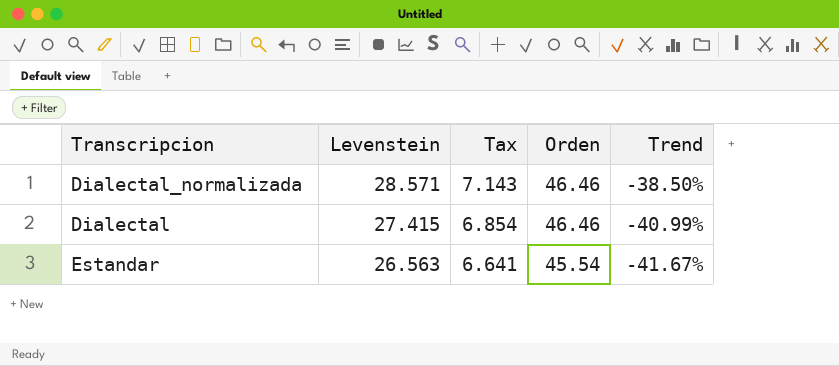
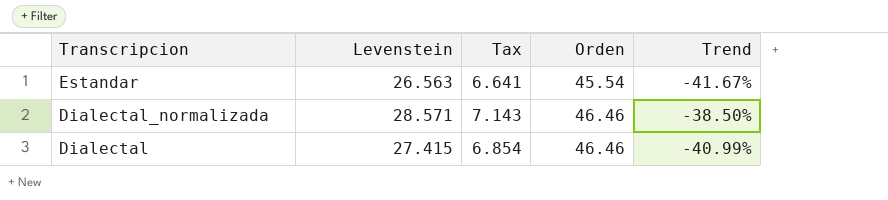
row order: Levenstein descending -> Transcripcion descending

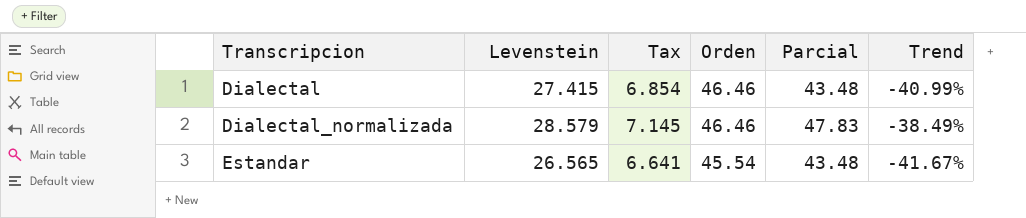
row order: Transcripcion descending -> Transcripcion ascending
column Parcial | position: none -> 5
Dialectal_normalizada | Levenstein: 28.571 -> 28.579
Dialectal_normalizada | Tax: 7.143 -> 7.145
Dialectal_normalizada | Trend: -38.50% -> -38.49%
Estandar | Levenstein: 26.563 -> 26.565

